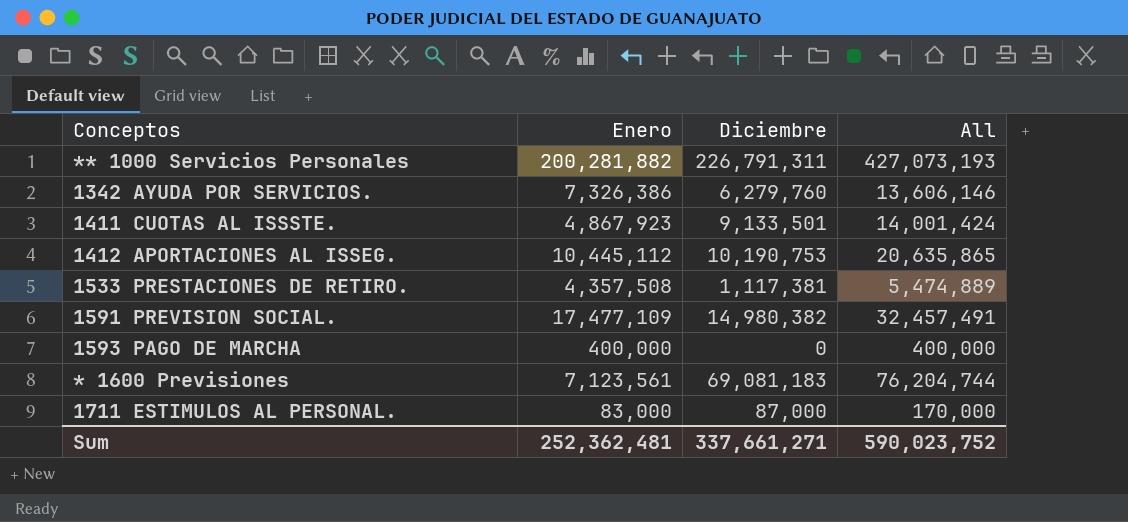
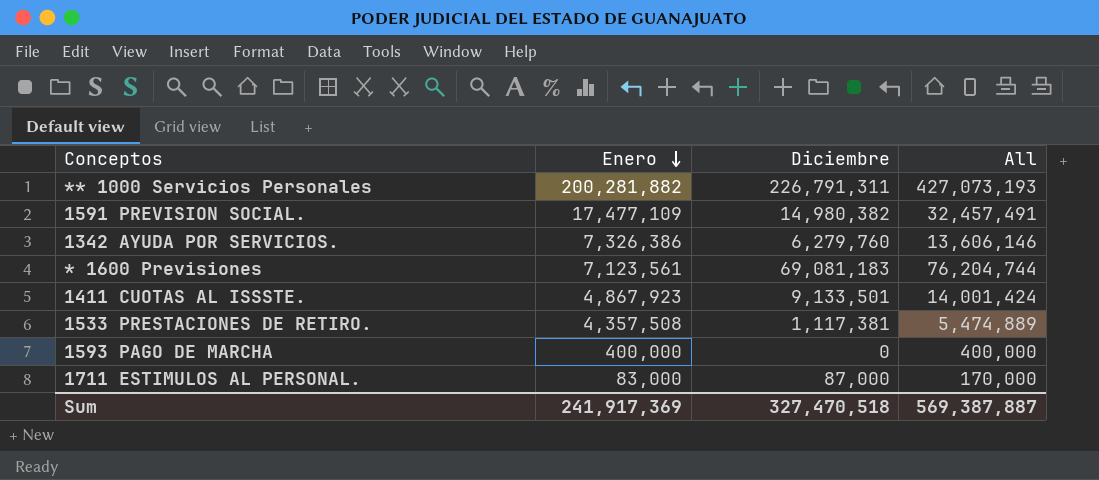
row order: none -> Enero descending
row 1412 APORTACIONES AL ISSEG.: 10,445,112 | 10,190,753 | 20,635,865 -> none
Sum | Enero: 252,362,481 -> 241,917,369
Sum | Diciembre: 337,661,271 -> 327,470,518
Sum | All: 590,023,752 -> 569,387,887

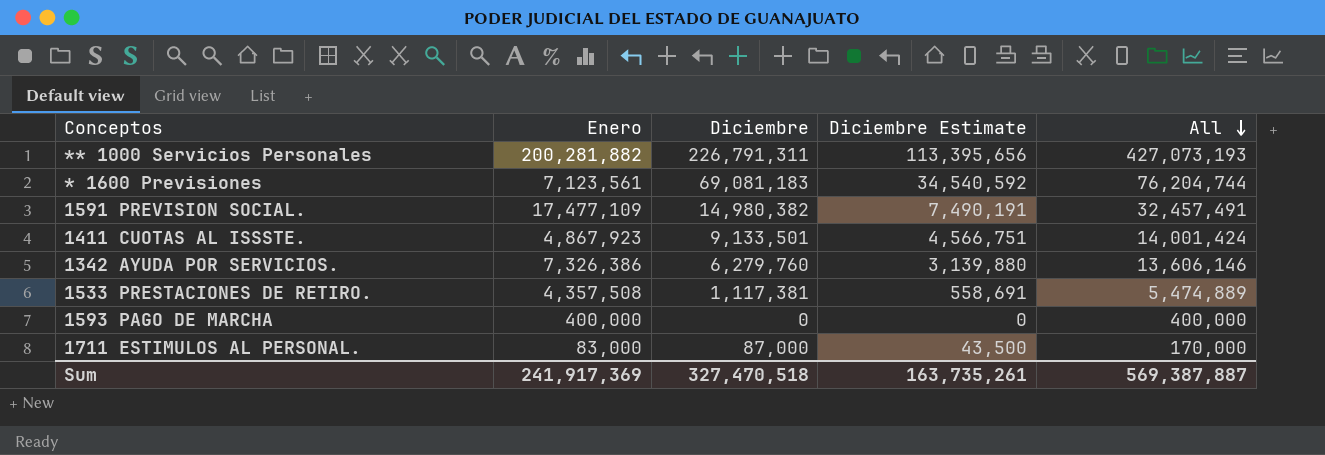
row order: Enero descending -> All descending
column Diciembre Estimate | formula: none -> [Diciembre] * 0.5

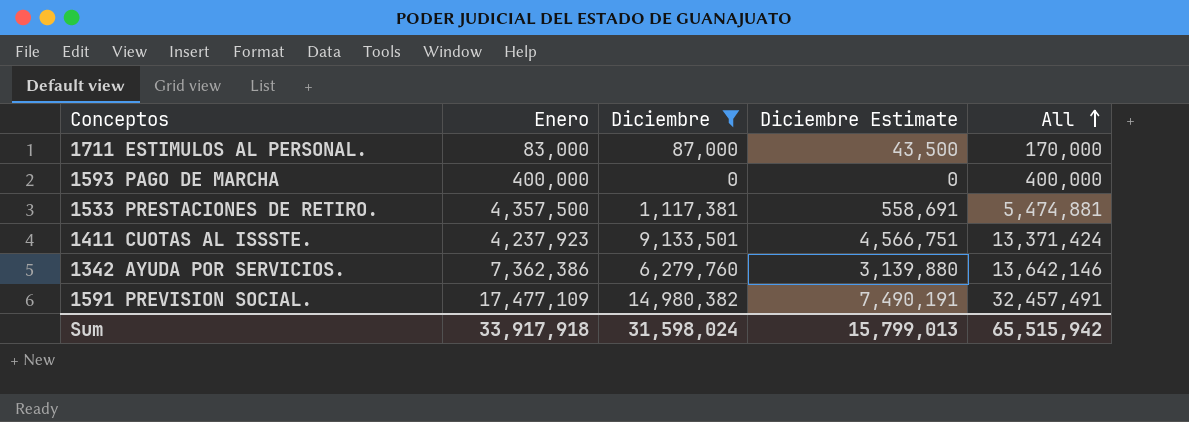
filter: none -> Diciembre <= 14,980,382
row order: All descending -> All ascending
1533 PRESTACIONES DE RETIRO. | Enero: 4,357,508 -> 4,357,500
1533 PRESTACIONES DE RETIRO. | All: 5,474,889 -> 5,474,881
1411 CUOTAS AL ISSSTE. | Enero: 4,867,923 -> 4,237,923
1411 CUOTAS AL ISSSTE. | All: 14,001,424 -> 13,371,424
1342 AYUDA POR SERVICIOS. | Enero: 7,326,386 -> 7,362,386
1342 AYUDA POR SERVICIOS. | All: 13,606,146 -> 13,642,146
Sum | Enero: 241,917,369 -> 33,917,918
Sum | Diciembre: 327,470,518 -> 31,598,024
Sum | Diciembre Estimate: 163,735,261 -> 15,799,013
Sum | All: 569,387,887 -> 65,515,942

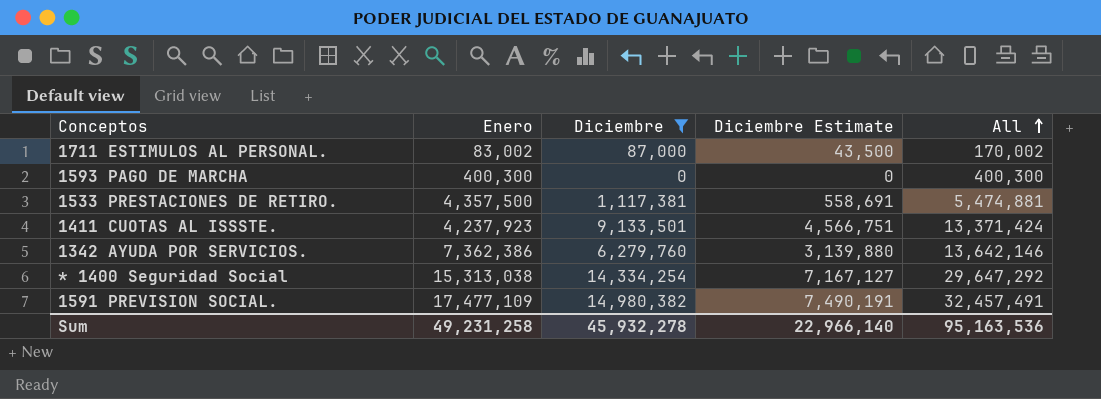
1711 ESTIMULOS AL PERSONAL. | Enero: 83,000 -> 83,002
1711 ESTIMULOS AL PERSONAL. | All: 170,000 -> 170,002
1593 PAGO DE MARCHA | Enero: 400,000 -> 400,300
1593 PAGO DE MARCHA | All: 400,000 -> 400,300
row * 1400 Seguridad Social: none -> 15,313,038 | 14,334,254 | 7,167,127 | 29,647,292
Sum | Enero: 33,917,918 -> 49,231,258
Sum | Diciembre: 31,598,024 -> 45,932,278
Sum | Diciembre Estimate: 15,799,013 -> 22,966,140
Sum | All: 65,515,942 -> 95,163,536

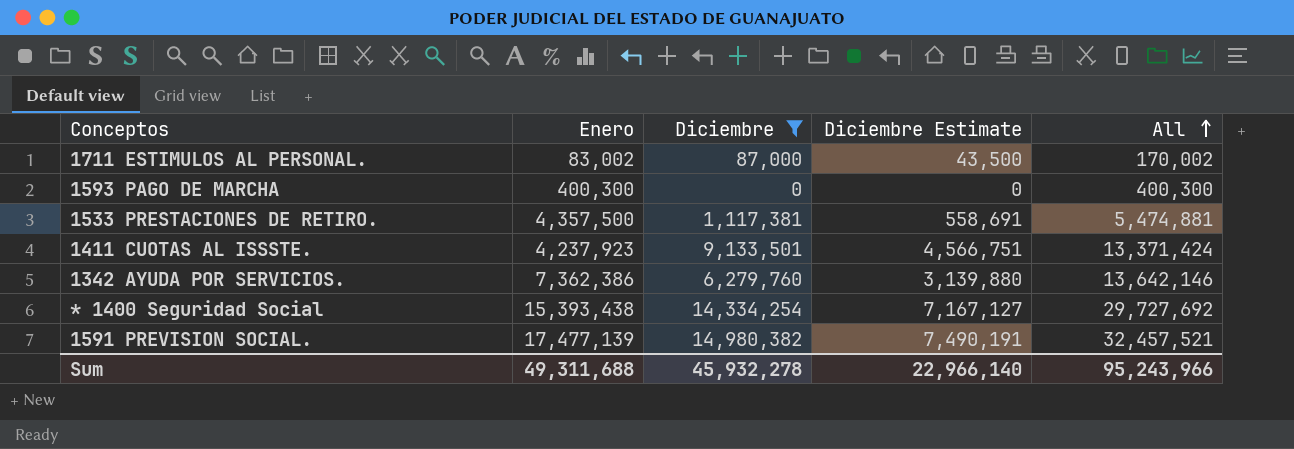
* 1400 Seguridad Social | Enero: 15,313,038 -> 15,393,438
* 1400 Seguridad Social | All: 29,647,292 -> 29,727,692
1591 PREVISION SOCIAL. | Enero: 17,477,109 -> 17,477,139
1591 PREVISION SOCIAL. | All: 32,457,491 -> 32,457,521
Sum | Enero: 49,231,258 -> 49,311,688
Sum | All: 95,163,536 -> 95,243,966

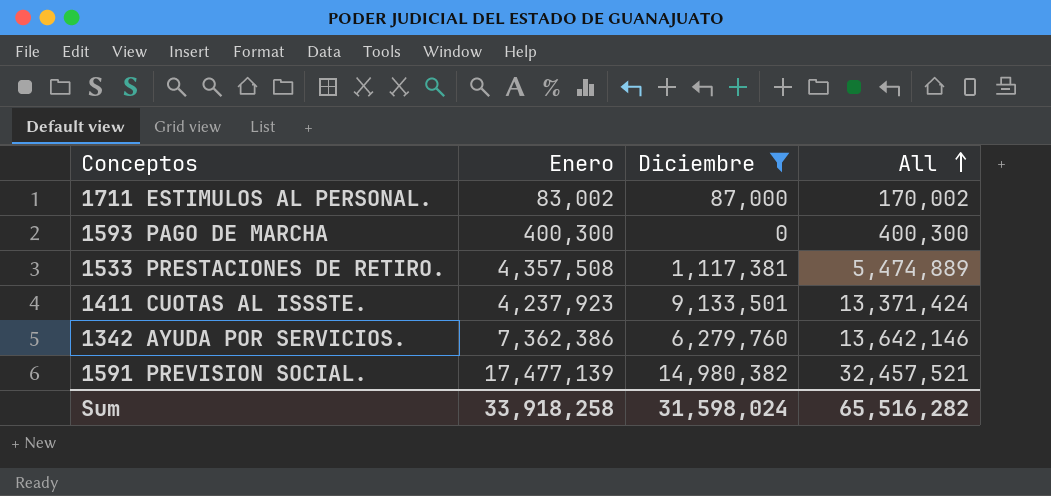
column Diciembre Estimate | formula: [Diciembre] * 0.5 -> none
row * 1400 Seguridad Social: 15,393,438 | 14,334,254 | 7,167,127 | 29,727,692 -> none
1533 PRESTACIONES DE RETIRO. | Enero: 4,357,500 -> 4,357,508
1533 PRESTACIONES DE RETIRO. | All: 5,474,881 -> 5,474,889
Sum | Enero: 49,311,688 -> 33,918,258
Sum | Diciembre: 45,932,278 -> 31,598,024
Sum | All: 95,243,966 -> 65,516,282

